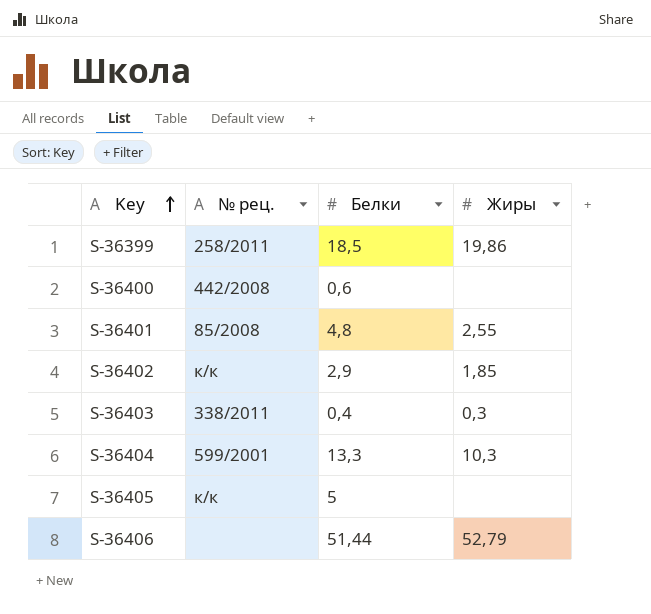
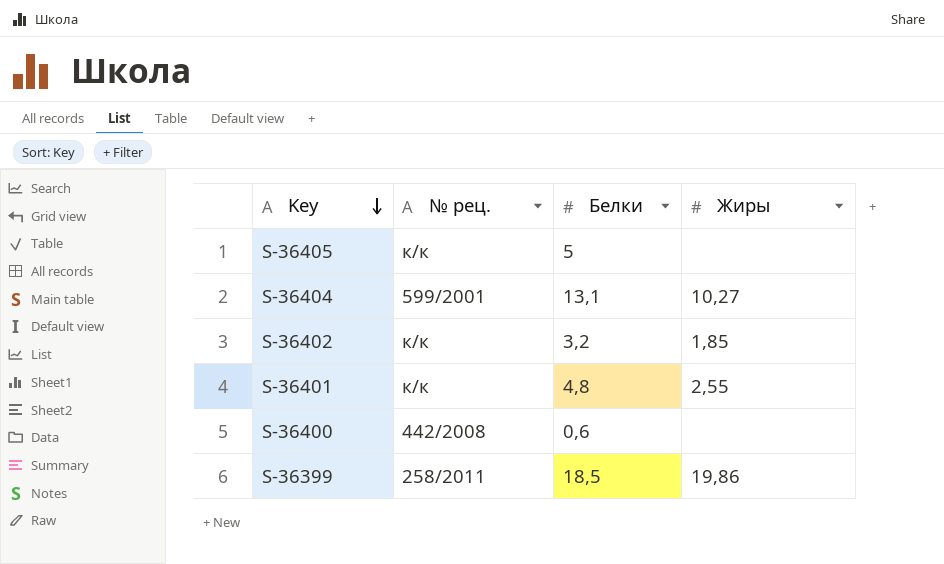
row order: Key ascending -> Key descending
row S-36403: 338/2011 | 0,4 | 0,3 -> none
row S-36406: none | 51,44 | 52,79 -> none
S-36404 | Белки: 13,3 -> 13,1
S-36404 | Жиры: 10,3 -> 10,27
S-36402 | Белки: 2,9 -> 3,2
S-36401 | № рец.: 85/2008 -> к/к

